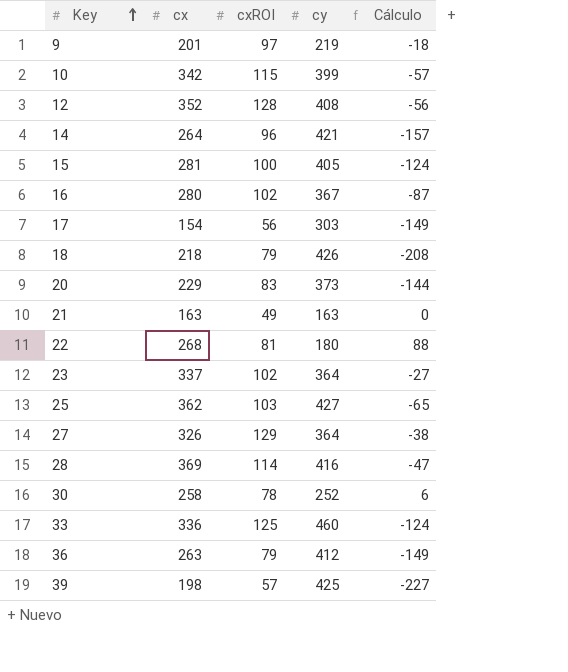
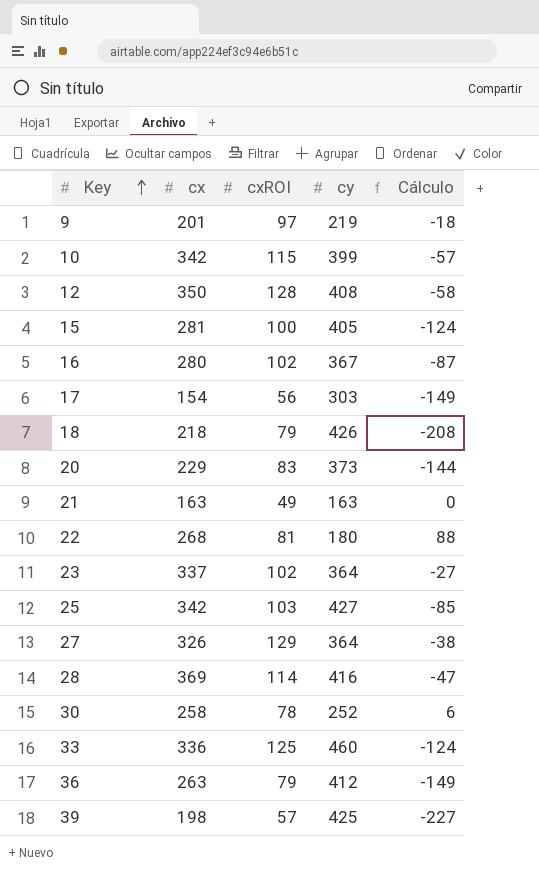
row 14: 264 | 96 | 421 | -157 -> none
12 | cx: 352 -> 350
12 | Cálculo: -56 -> -58
25 | cx: 362 -> 342
25 | Cálculo: -65 -> -85

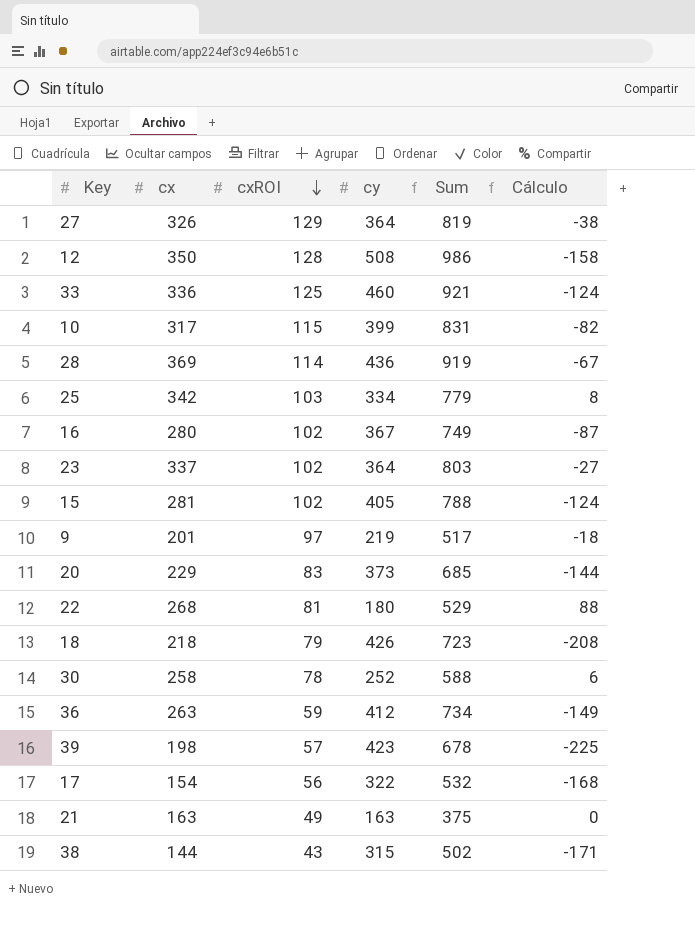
row order: Key ascending -> cxROI descending
column Sum | formula: none -> [cx] + [cxROI] + [cy]
12 | cy: 408 -> 508
12 | Cálculo: -58 -> -158
10 | cx: 342 -> 317
10 | Cálculo: -57 -> -82
28 | cy: 416 -> 436
28 | Cálculo: -47 -> -67
25 | cy: 427 -> 334
25 | Cálculo: -85 -> 8
15 | cxROI: 100 -> 102
36 | cxROI: 79 -> 59
39 | cy: 425 -> 423
39 | Cálculo: -227 -> -225
17 | cy: 303 -> 322
17 | Cálculo: -149 -> -168
row 38: none -> 144 | 43 | 315 | 502 | -171

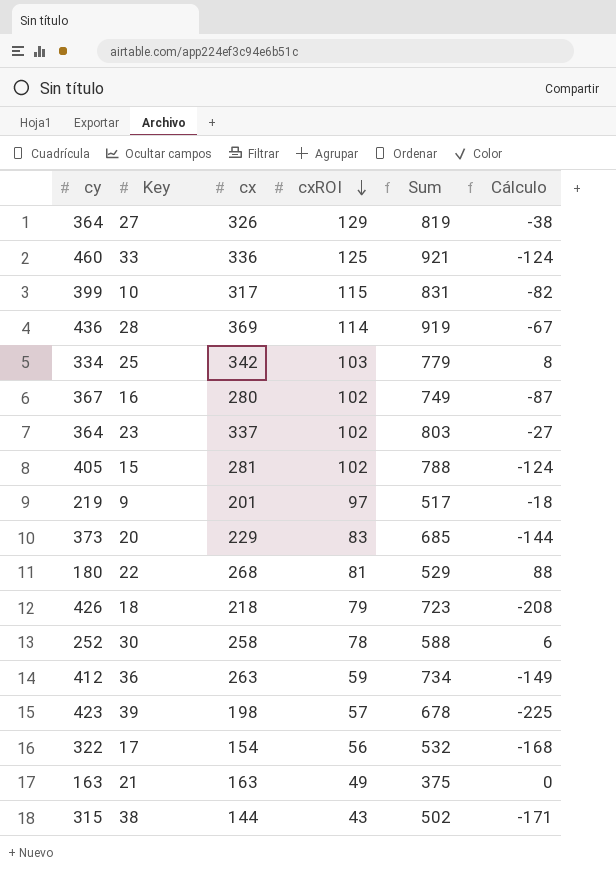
column cy | position: 4 -> 1
row 12: 350 | 128 | 508 | 986 | -158 -> none

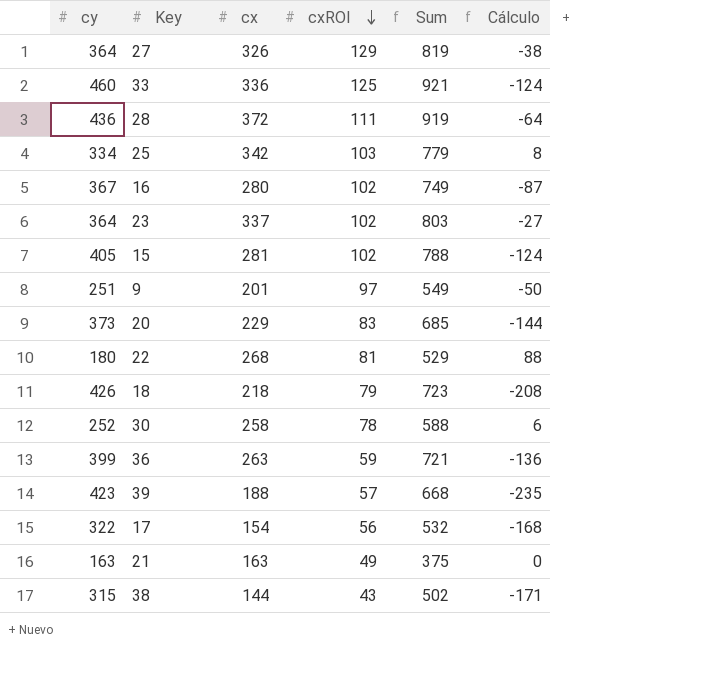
row 10: 399 | 317 | 115 | 831 | -82 -> none
28 | cx: 369 -> 372
28 | cxROI: 114 -> 111
28 | Cálculo: -67 -> -64
9 | cy: 219 -> 251
9 | Sum: 517 -> 549
9 | Cálculo: -18 -> -50
36 | cy: 412 -> 399
36 | Sum: 734 -> 721
36 | Cálculo: -149 -> -136
39 | cx: 198 -> 188
39 | Sum: 678 -> 668
39 | Cálculo: -225 -> -235

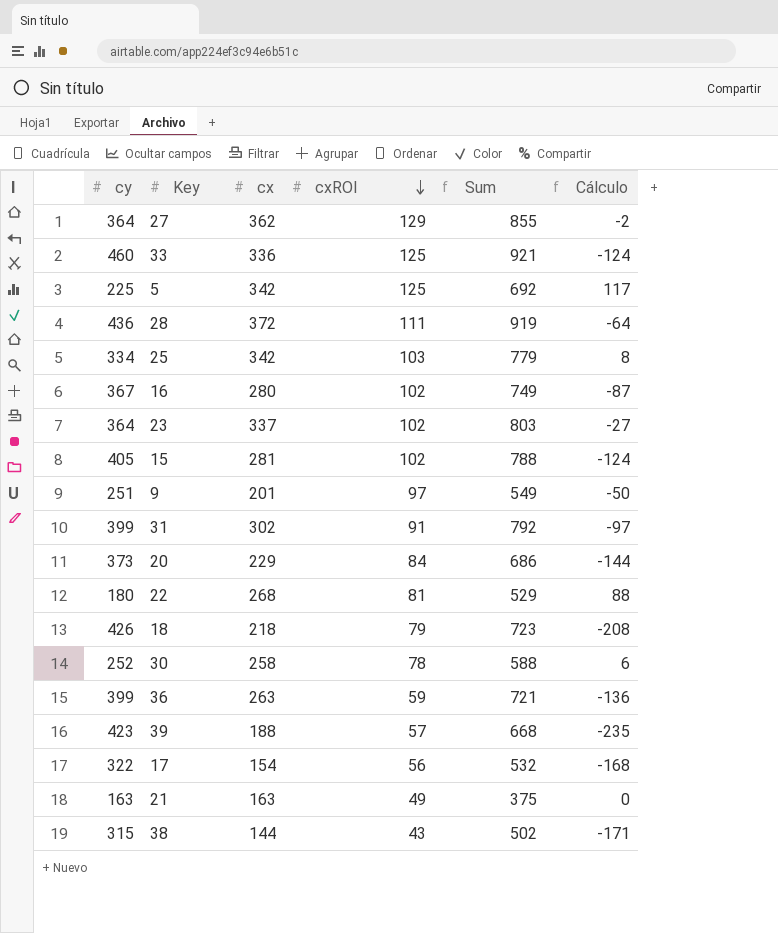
27 | cx: 326 -> 362
27 | Sum: 819 -> 855
27 | Cálculo: -38 -> -2
row 5: none -> 225 | 342 | 125 | 692 | 117
row 31: none -> 399 | 302 | 91 | 792 | -97
20 | cxROI: 83 -> 84
20 | Sum: 685 -> 686

